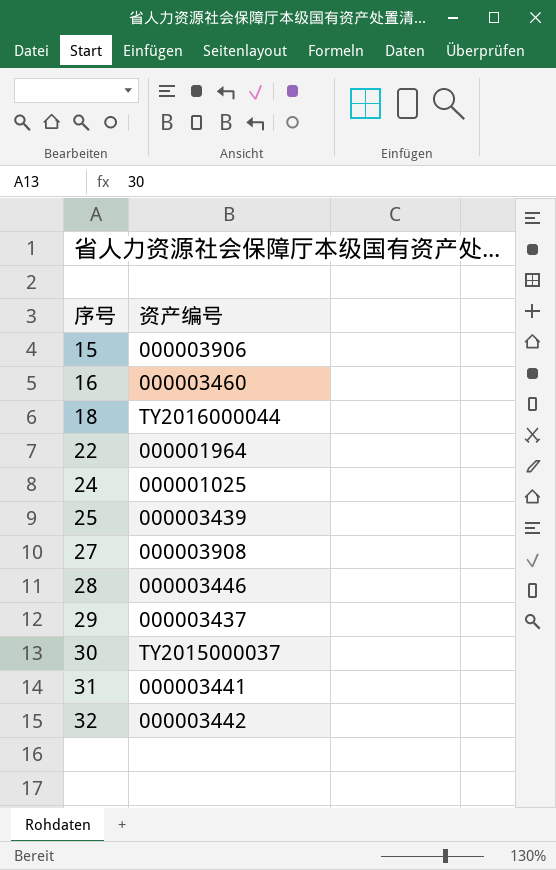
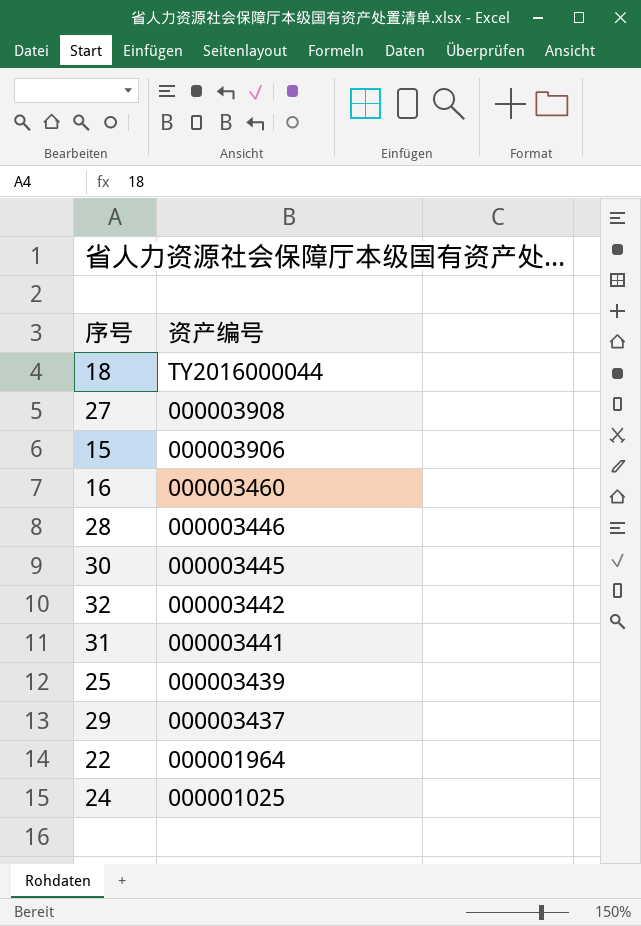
row order: 序号 ascending -> 资产编号 descending
30 | 资产编号: TY2015000037 -> 000003445

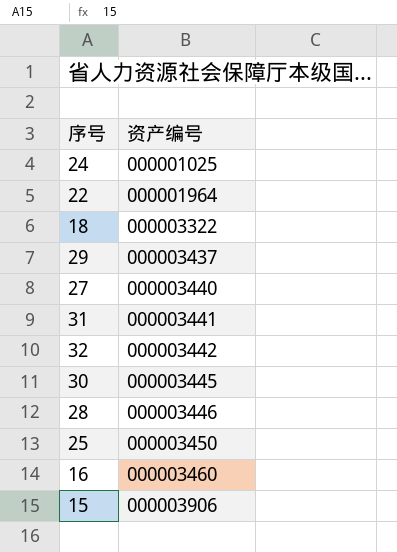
row order: 资产编号 descending -> 资产编号 ascending
18 | 资产编号: TY2016000044 -> 000003322
27 | 资产编号: 000003908 -> 000003440
25 | 资产编号: 000003439 -> 000003450

